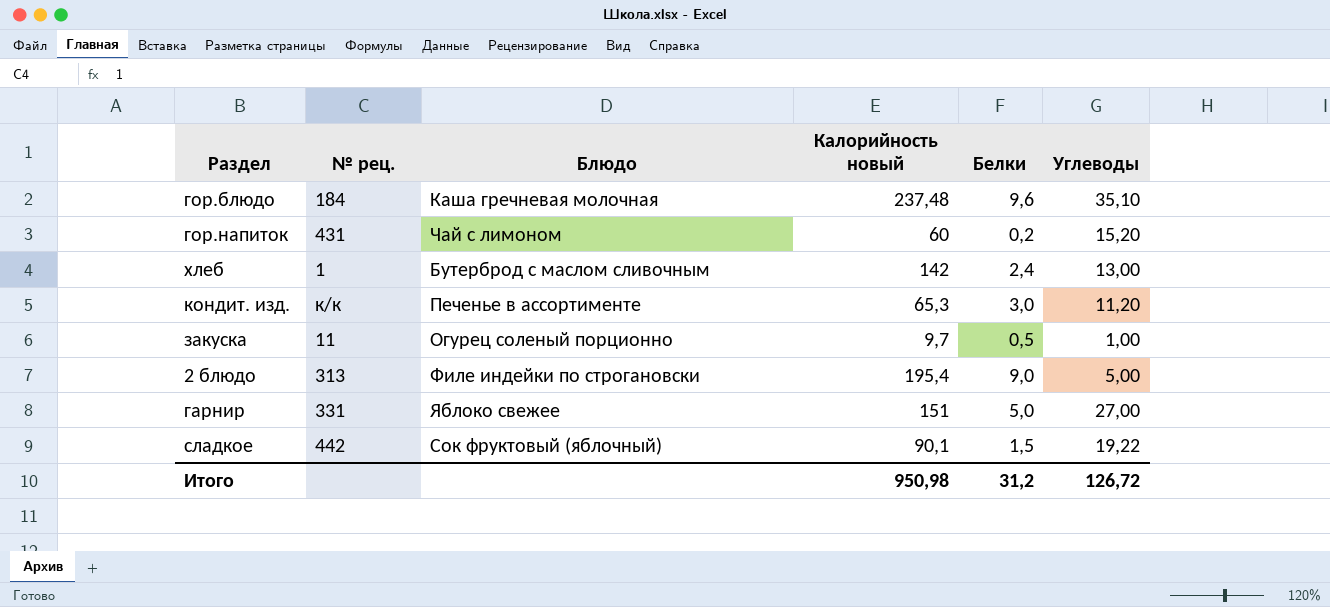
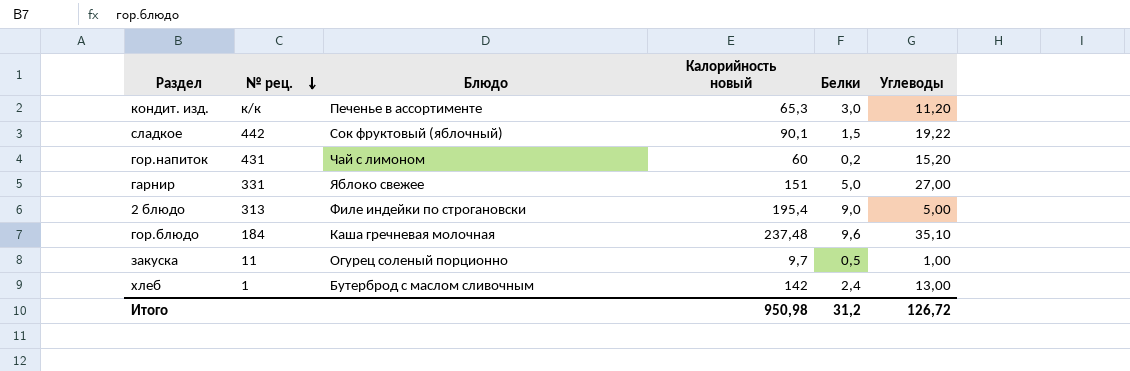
row order: none -> № рец. descending

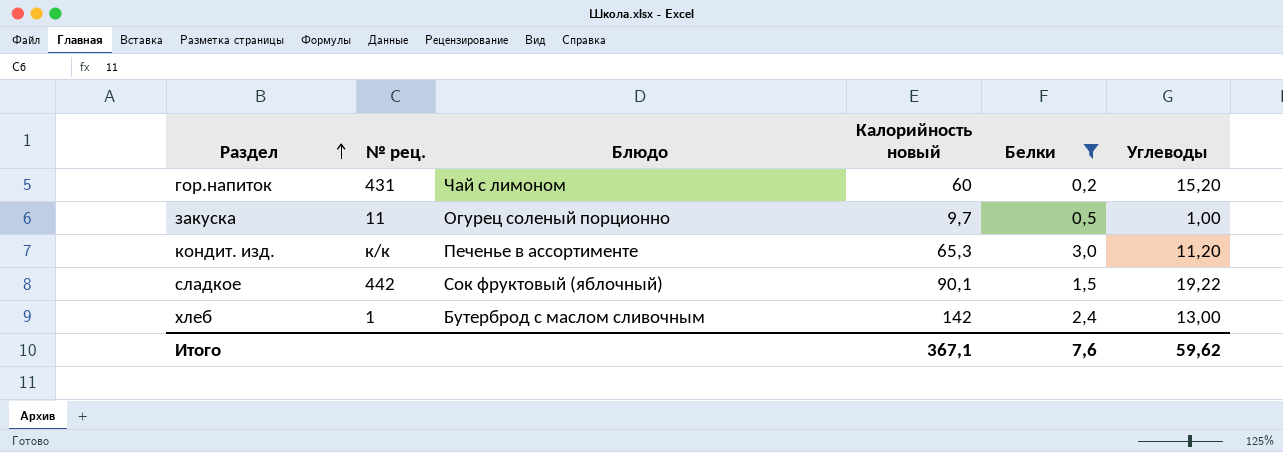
filter: none -> Белки <= 3,0
row order: № рец. descending -> Раздел ascending
Итого | Калорийность новый: 950,98 -> 367,1
Итого | Белки: 31,2 -> 7,6
Итого | Углеводы: 126,72 -> 59,62

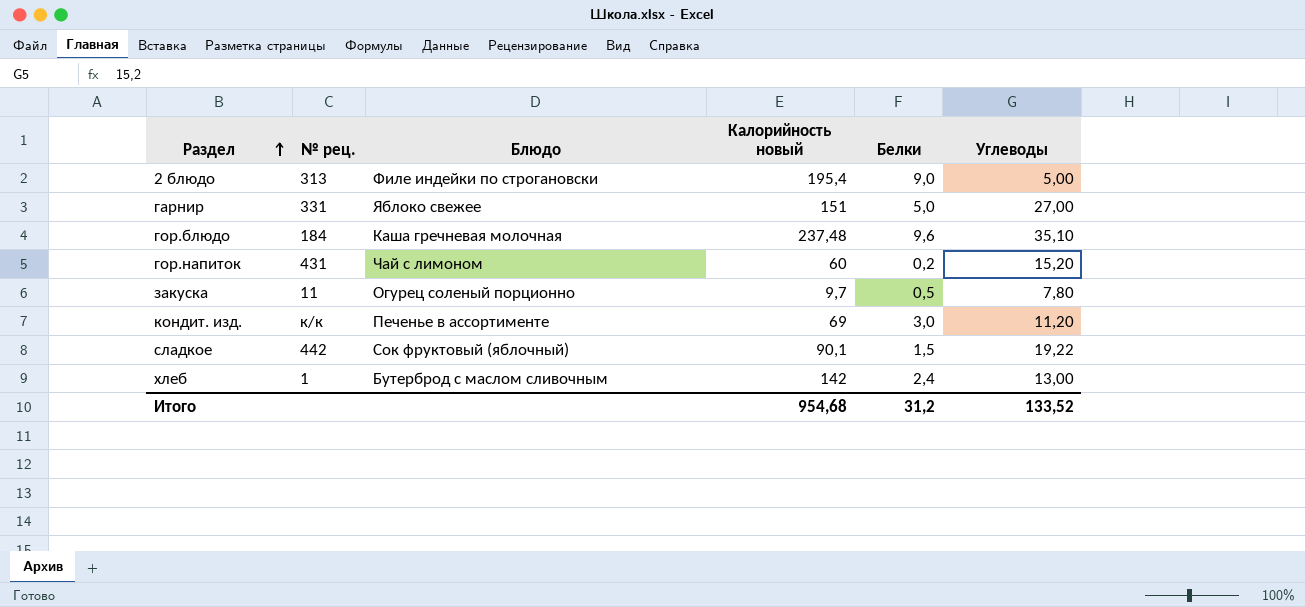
filter: Белки <= 3,0 -> none
закуска | Углеводы: 1,00 -> 7,80
кондит. изд. | Калорийность новый: 65,3 -> 69
Итого | Калорийность новый: 367,1 -> 954,68
Итого | Белки: 7,6 -> 31,2
Итого | Углеводы: 59,62 -> 133,52

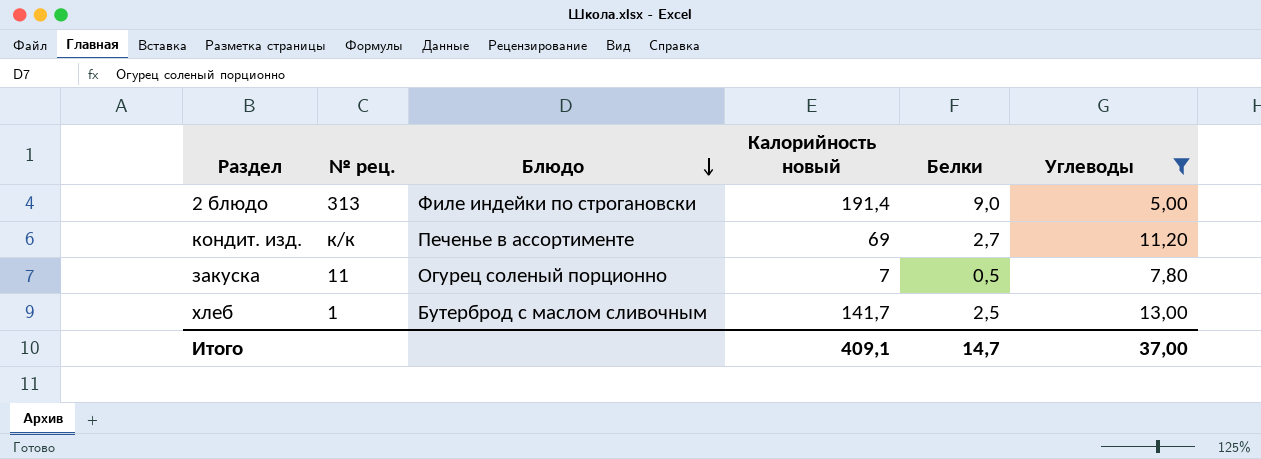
filter: none -> Углеводы <= 13,00
row order: Раздел ascending -> Блюдо descending
2 блюдо | Калорийность новый: 195,4 -> 191,4
кондит. изд. | Белки: 3,0 -> 2,7
закуска | Калорийность новый: 9,7 -> 7
хлеб | Калорийность новый: 142 -> 141,7
хлеб | Белки: 2,4 -> 2,5
Итого | Калорийность новый: 954,68 -> 409,1
Итого | Белки: 31,2 -> 14,7
Итого | Углеводы: 133,52 -> 37,00

